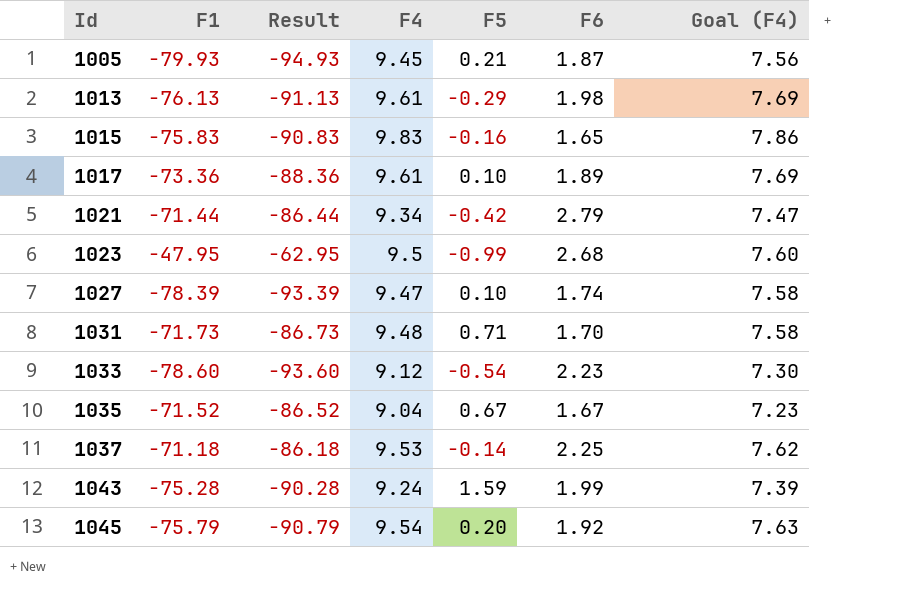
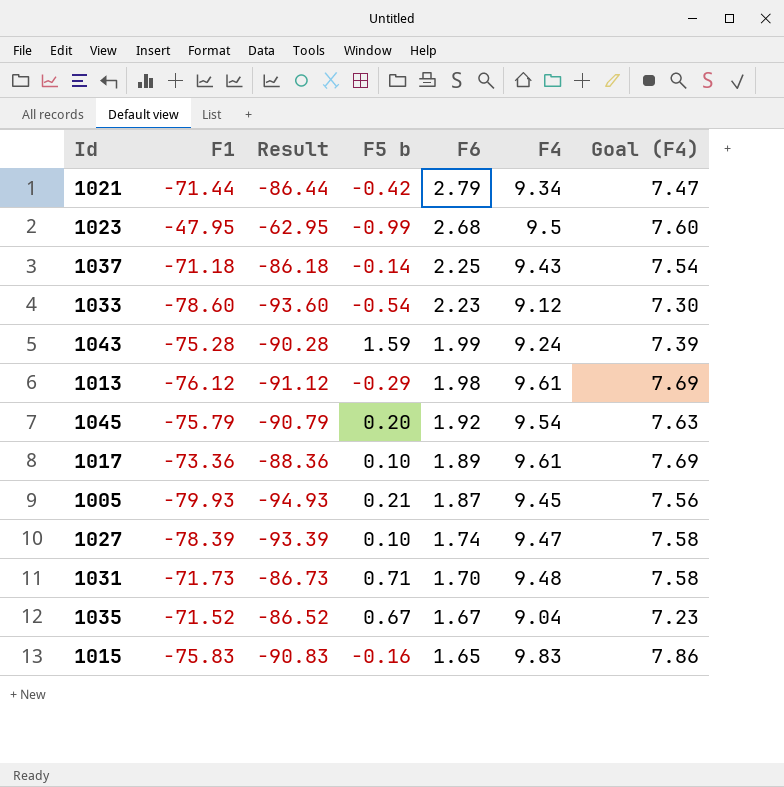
row order: Id ascending -> F6 descending
column name: F5 -> F5 b
column F4 | position: 4 -> 6
1037 | F4: 9.53 -> 9.43
1037 | Goal (F4): 7.62 -> 7.54
1013 | F1: -76.13 -> -76.12
1013 | Result: -91.13 -> -91.12

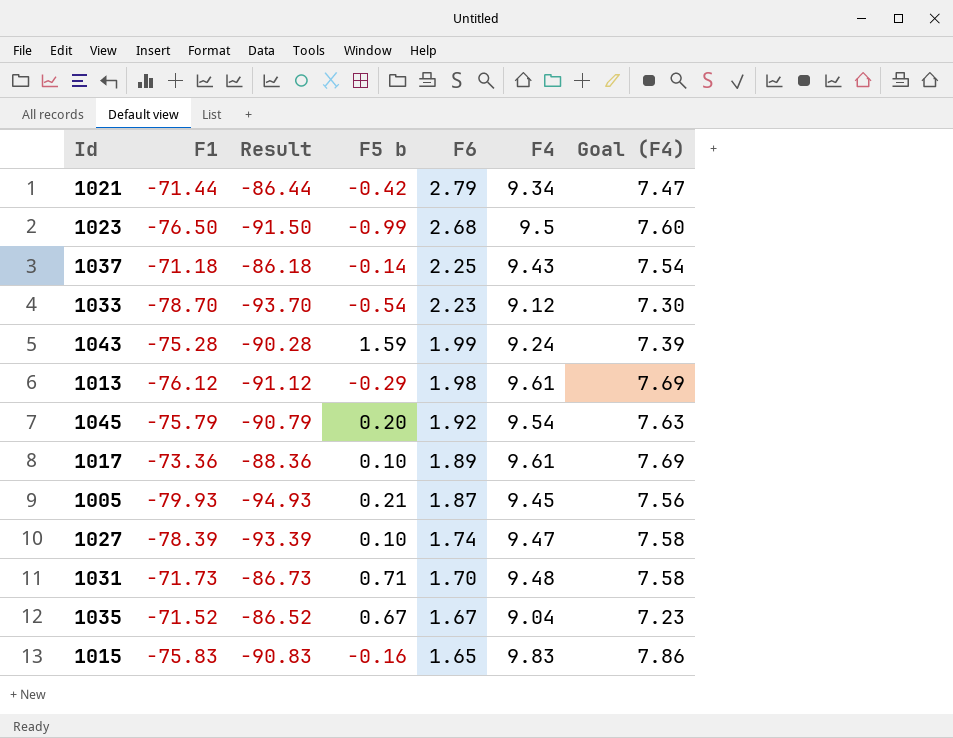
1023 | F1: -47.95 -> -76.50
1023 | Result: -62.95 -> -91.50
1033 | F1: -78.60 -> -78.70
1033 | Result: -93.60 -> -93.70

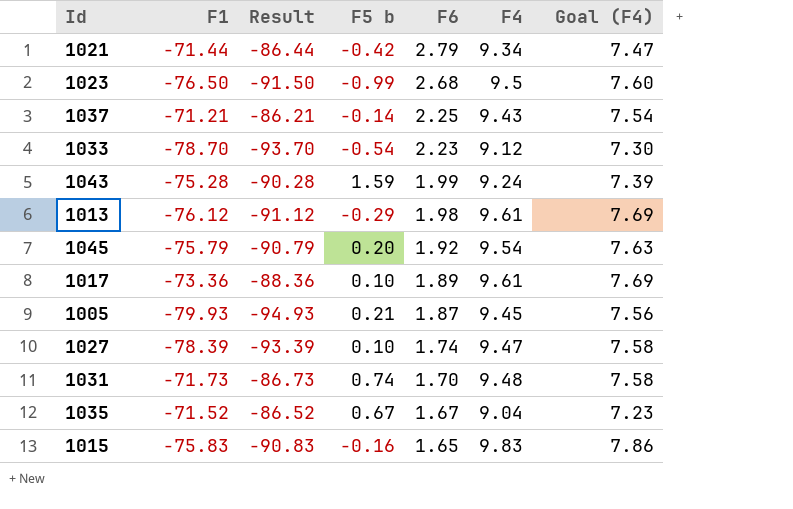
1037 | F1: -71.18 -> -71.21
1037 | Result: -86.18 -> -86.21
1031 | F5 b: 0.71 -> 0.74

